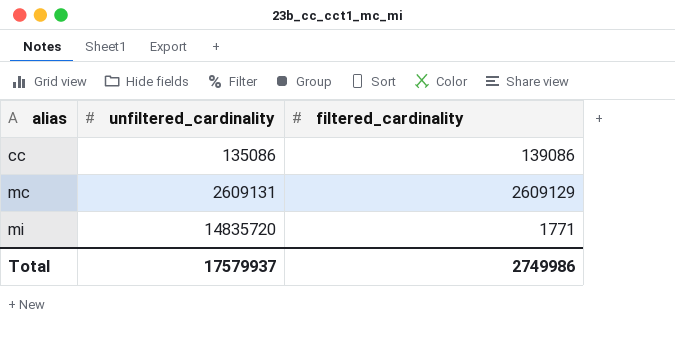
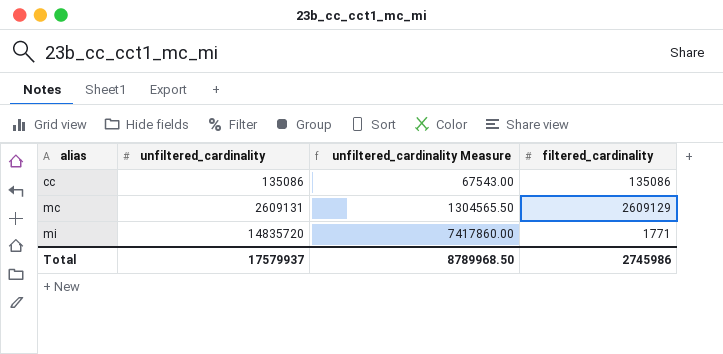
column unfiltered_cardinality Measure | formula: none -> [unfiltered_cardinality] * 0.5
cc | filtered_cardinality: 139086 -> 135086
Total | filtered_cardinality: 2749986 -> 2745986

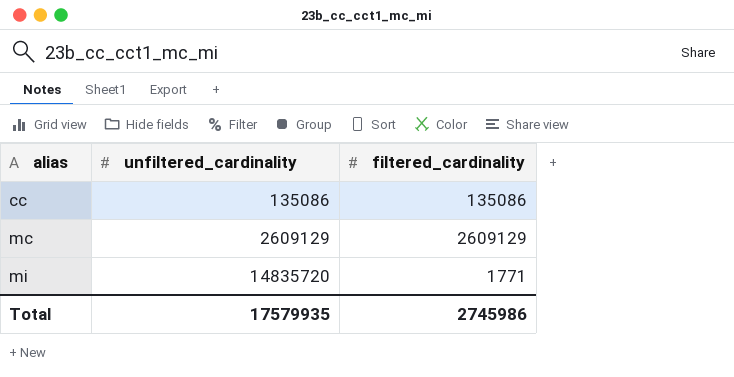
column unfiltered_cardinality Measure | formula: [unfiltered_cardinality] * 0.5 -> none
mc | unfiltered_cardinality: 2609131 -> 2609129
Total | unfiltered_cardinality: 17579937 -> 17579935

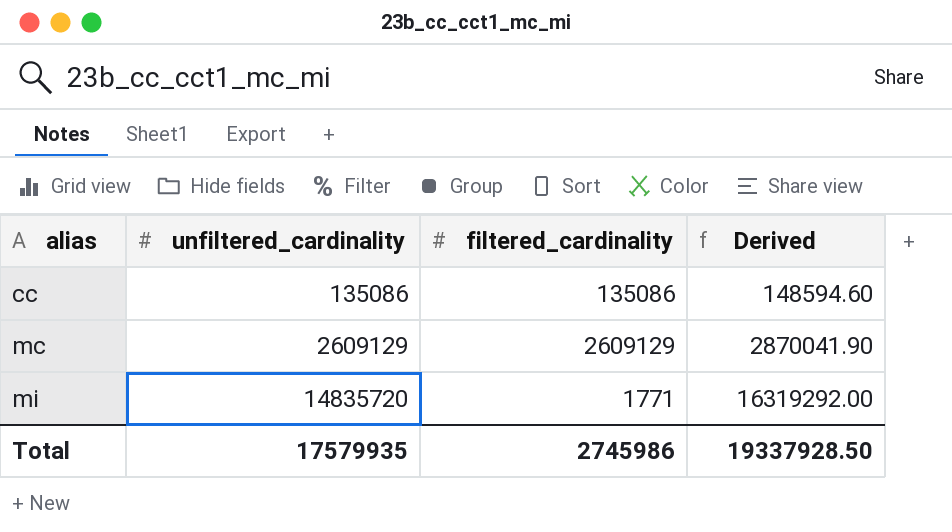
column Derived | formula: none -> [unfiltered_cardinality] * 1.1

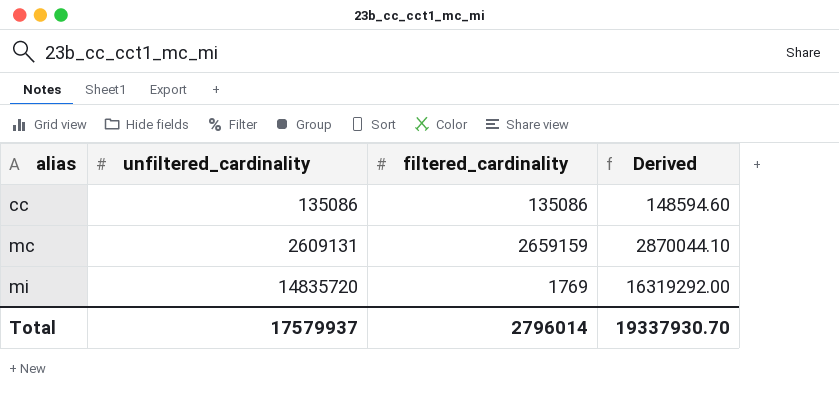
mc | unfiltered_cardinality: 2609129 -> 2609131
mc | filtered_cardinality: 2609129 -> 2659159
mc | Derived: 2870041.90 -> 2870044.10
mi | filtered_cardinality: 1771 -> 1769
Total | unfiltered_cardinality: 17579935 -> 17579937
Total | filtered_cardinality: 2745986 -> 2796014
Total | Derived: 19337928.50 -> 19337930.70

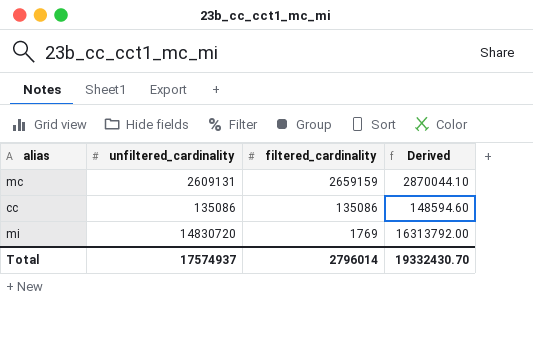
row order: alias ascending -> filtered_cardinality descending
mi | unfiltered_cardinality: 14835720 -> 14830720
mi | Derived: 16319292.00 -> 16313792.00
Total | unfiltered_cardinality: 17579937 -> 17574937
Total | Derived: 19337930.70 -> 19332430.70

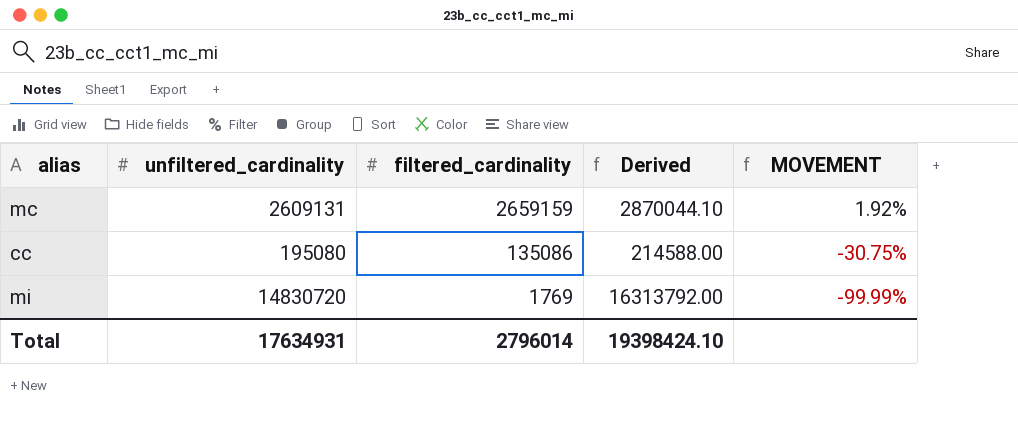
column MOVEMENT | formula: none -> ([filtered_cardinality] - [unfiltered_cardinality]) / [unfiltered_cardinality]
cc | unfiltered_cardinality: 135086 -> 195080
cc | Derived: 148594.60 -> 214588.00
Total | unfiltered_cardinality: 17574937 -> 17634931
Total | Derived: 19332430.70 -> 19398424.10

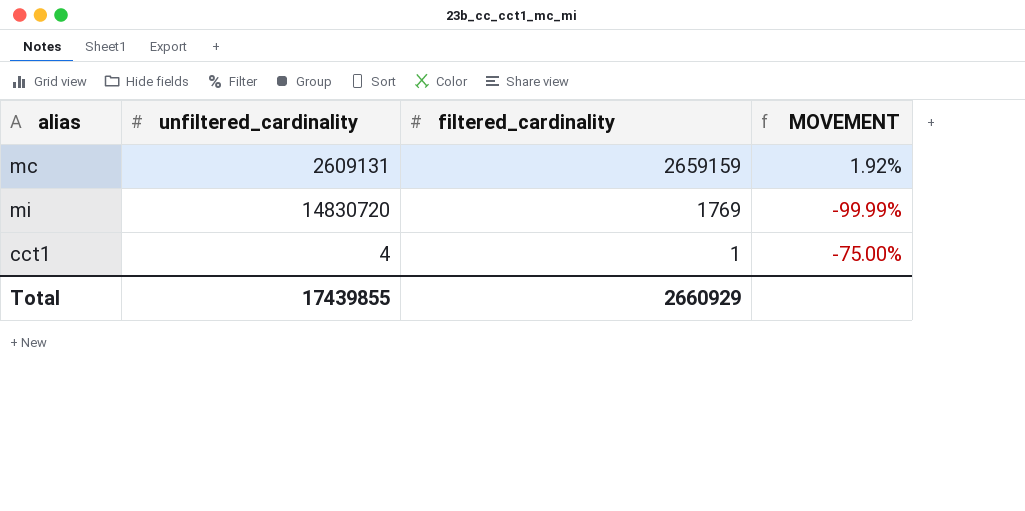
column Derived | formula: [unfiltered_cardinality] * 1.1 -> none
row cc: 195080 | 135086 | 214588.00 | -30.75% -> none
row cct1: none -> 4 | 1 | -75.00%
Total | unfiltered_cardinality: 17634931 -> 17439855
Total | filtered_cardinality: 2796014 -> 2660929

